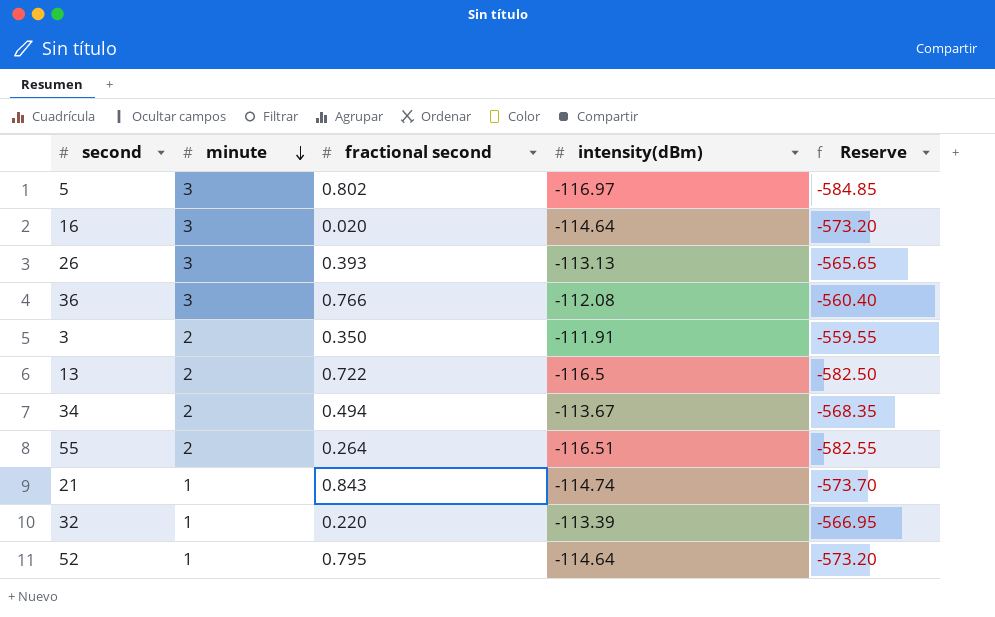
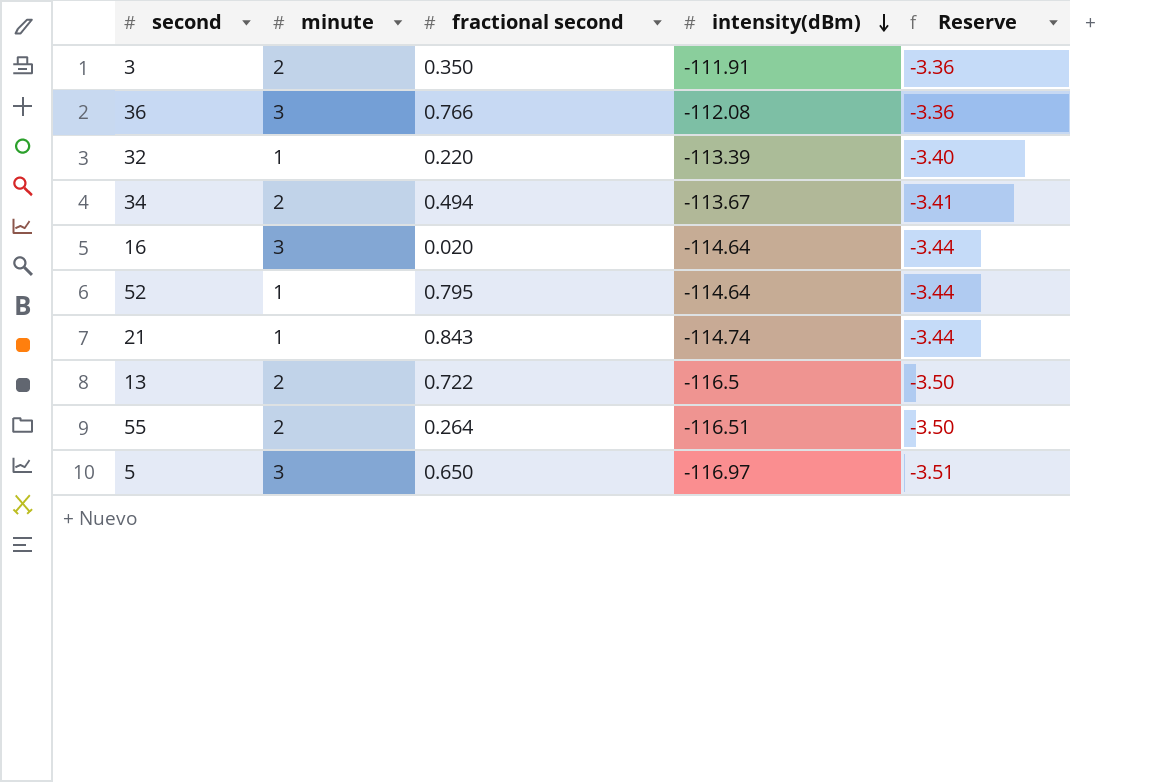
row order: minute descending -> intensity(dBm) descending
column Reserve | formula: [intensity(dBm)] * 5 -> [intensity(dBm)] * 0.03
row 26: 3 | 0.393 | -113.13 | -565.65 -> none
5 | fractional second: 0.802 -> 0.650

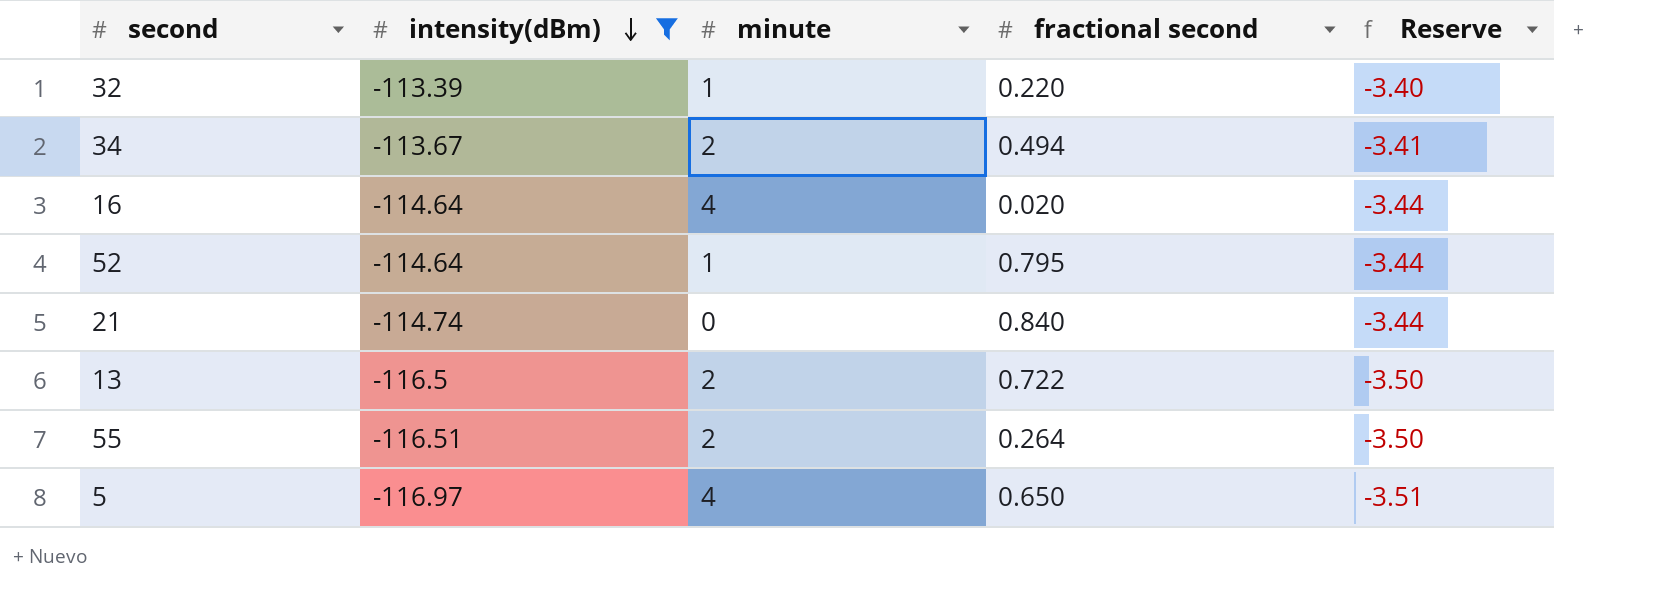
filter: none -> intensity(dBm) <= -113.39
column intensity(dBm) | position: 4 -> 2
16 | minute: 3 -> 4
21 | minute: 1 -> 0
21 | fractional second: 0.843 -> 0.840
5 | minute: 3 -> 4

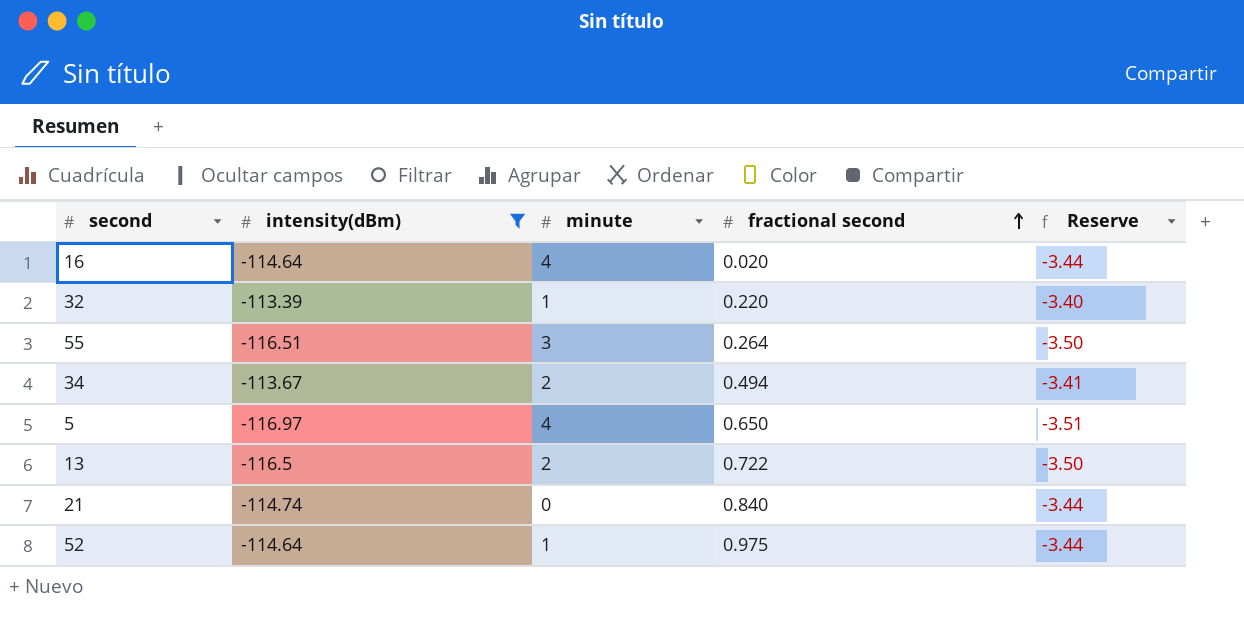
row order: intensity(dBm) descending -> fractional second ascending
55 | minute: 2 -> 3
52 | fractional second: 0.795 -> 0.975

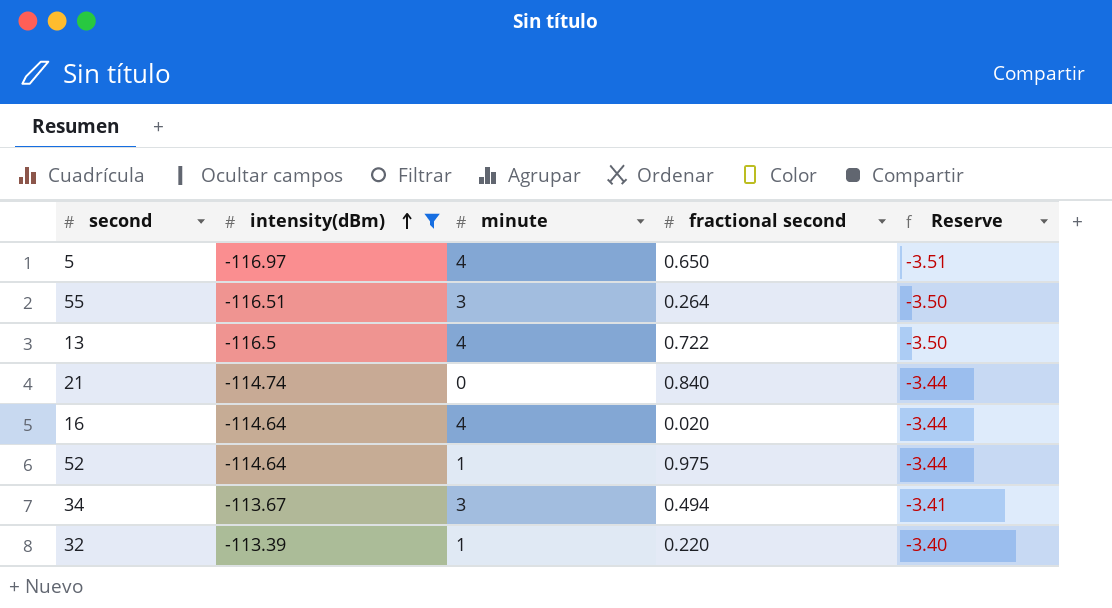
row order: fractional second ascending -> intensity(dBm) ascending
13 | minute: 2 -> 4
34 | minute: 2 -> 3

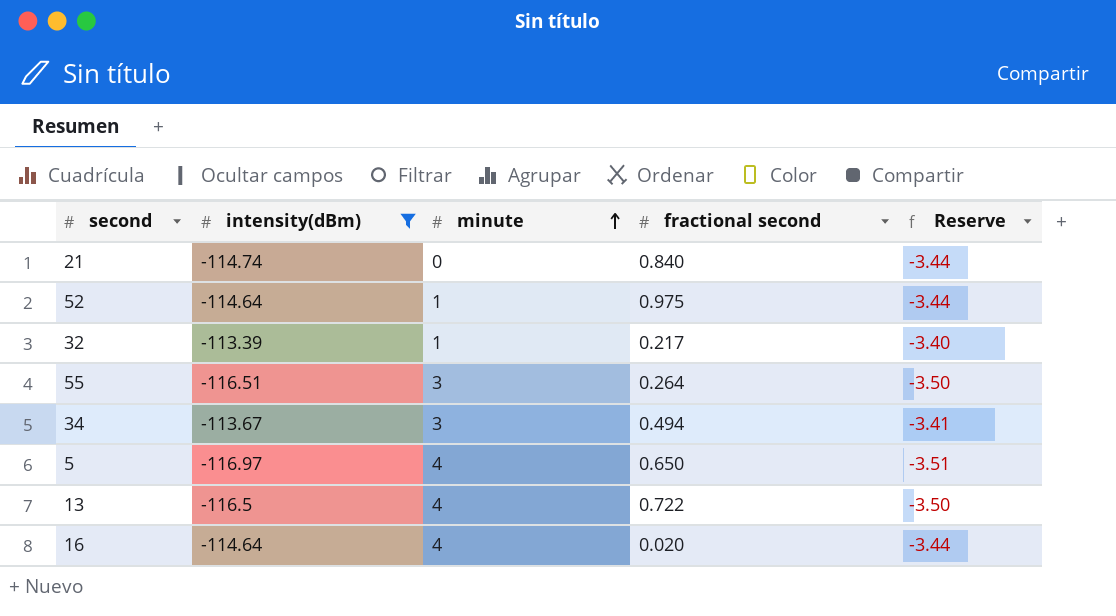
row order: intensity(dBm) ascending -> minute ascending
32 | fractional second: 0.220 -> 0.217

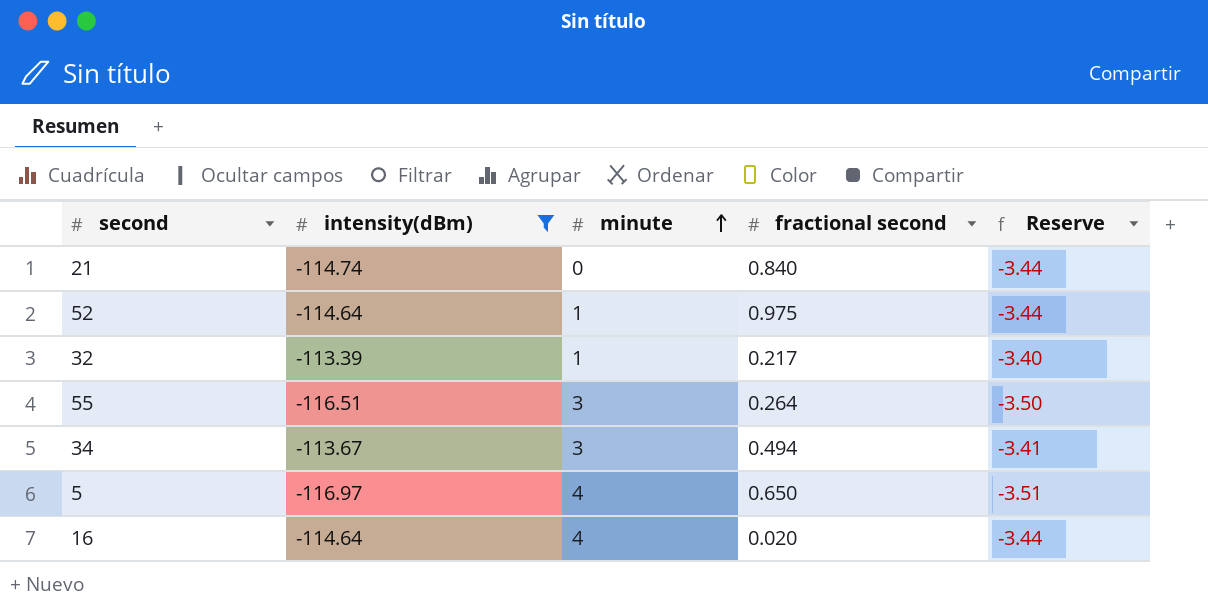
row 13: -116.5 | 4 | 0.722 | -3.50 -> none

